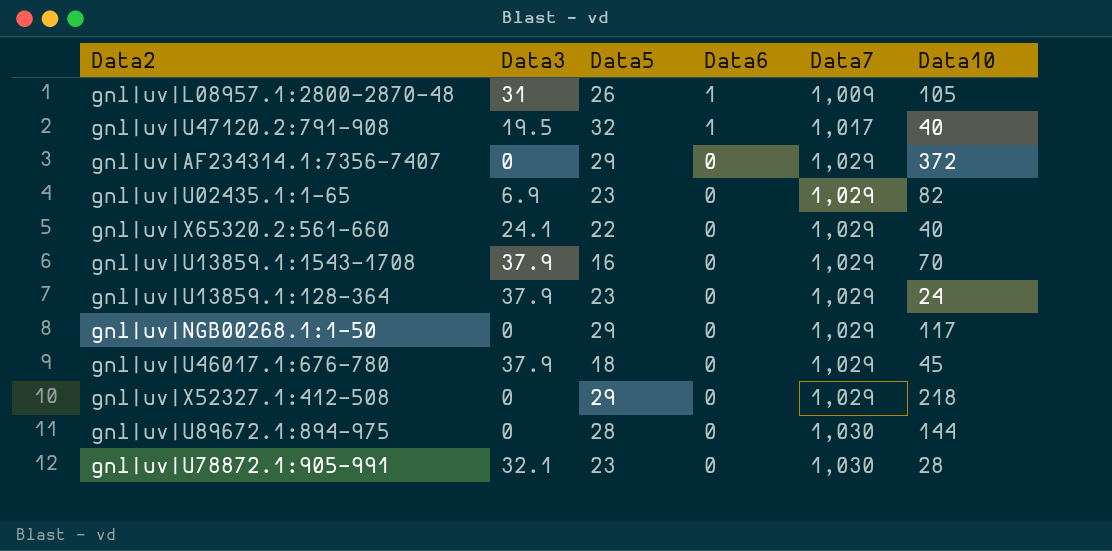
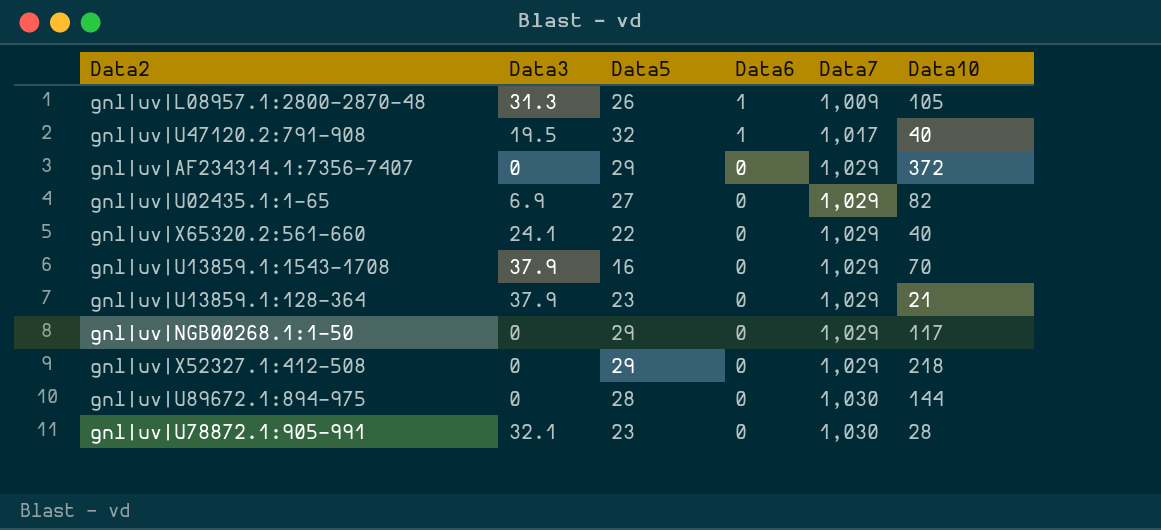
row gnl|uv|U46017.1:676-780: 37.9 | 18 | 0 | 1,029 | 45 -> none
gnl|uv|L08957.1:2800-2870-48 | Data3: 31 -> 31.3
gnl|uv|U02435.1:1-65 | Data5: 23 -> 27
gnl|uv|U13859.1:128-364 | Data10: 24 -> 21

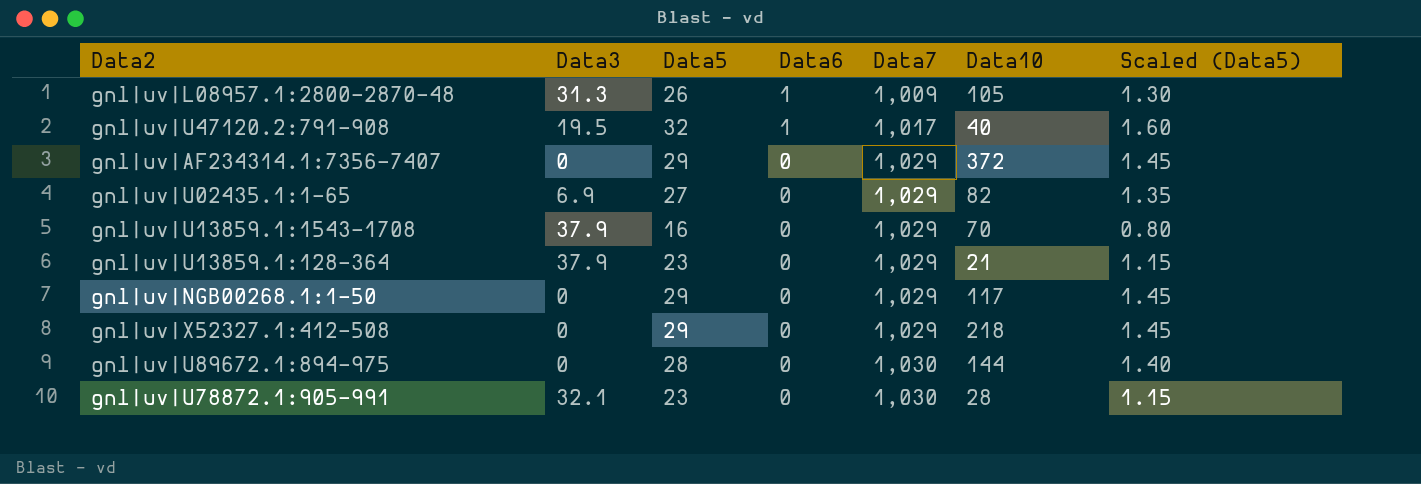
column Scaled (Data5) | formula: none -> [Data5] * 0.05
row gnl|uv|X65320.2:561-660: 24.1 | 22 | 0 | 1,029 | 40 -> none

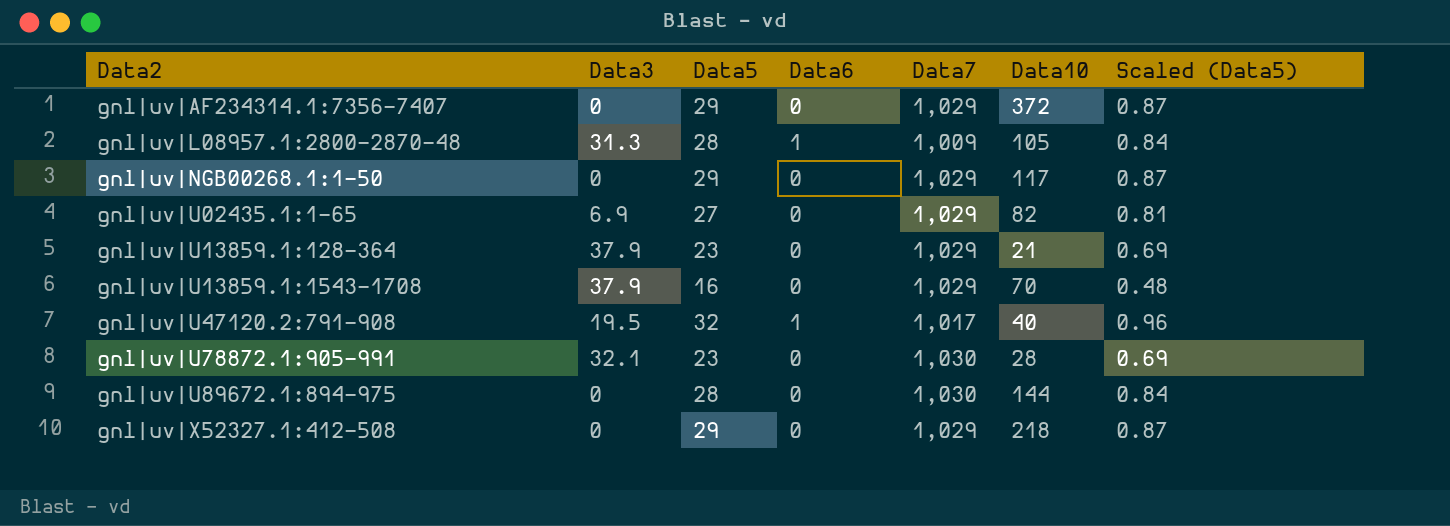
row order: Data6 descending -> Data2 ascending
column Scaled (Data5) | formula: [Data5] * 0.05 -> [Data5] * 0.03
gnl|uv|L08957.1:2800-2870-48 | Data5: 26 -> 28

